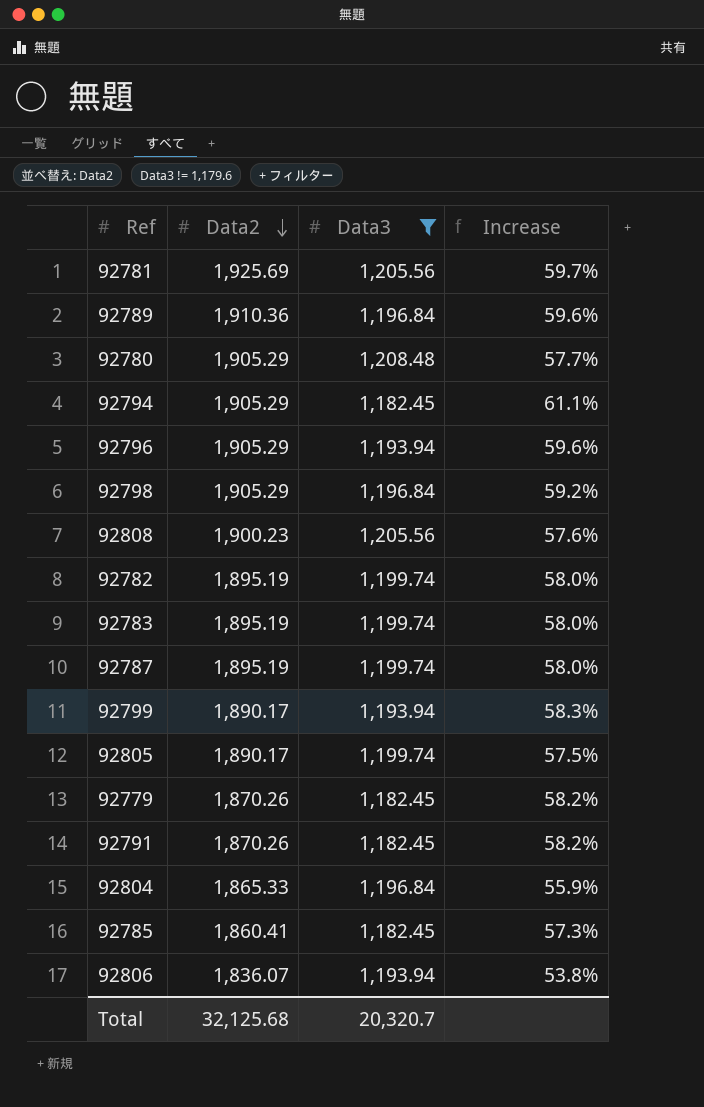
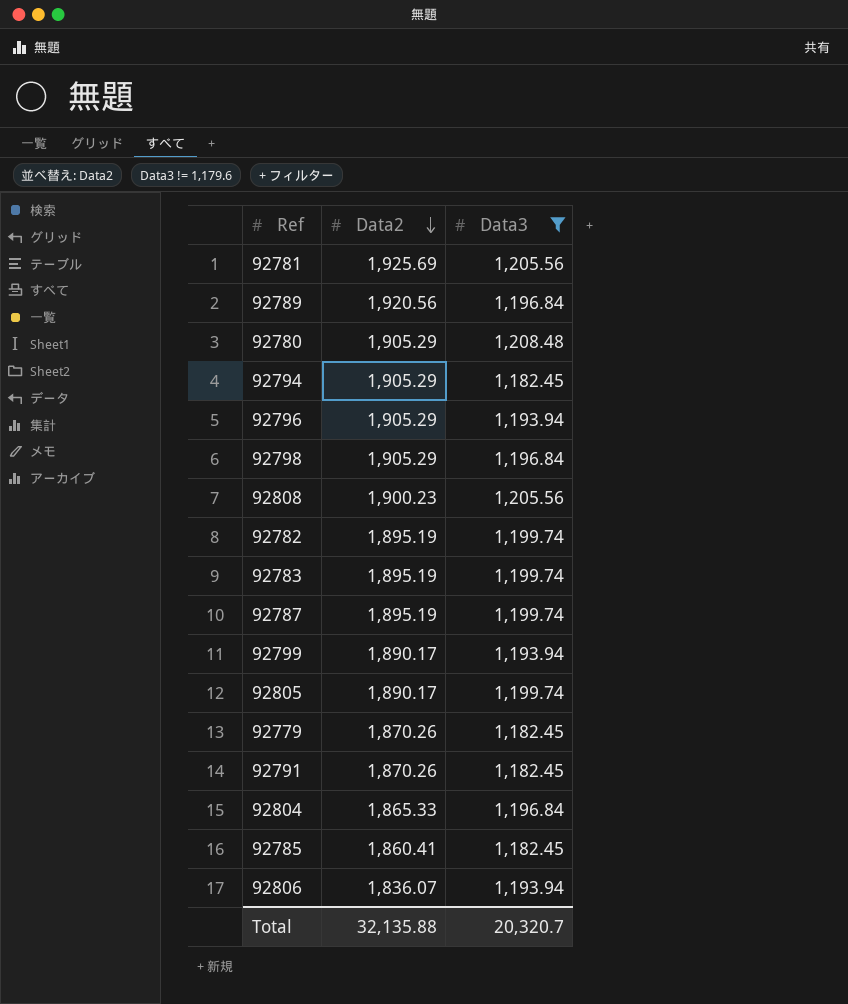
column Increase | formula: ([Data2] - [Data3]) / [Data3] -> none
92789 | Data2: 1,910.36 -> 1,920.56
Total | Data2: 32,125.68 -> 32,135.88

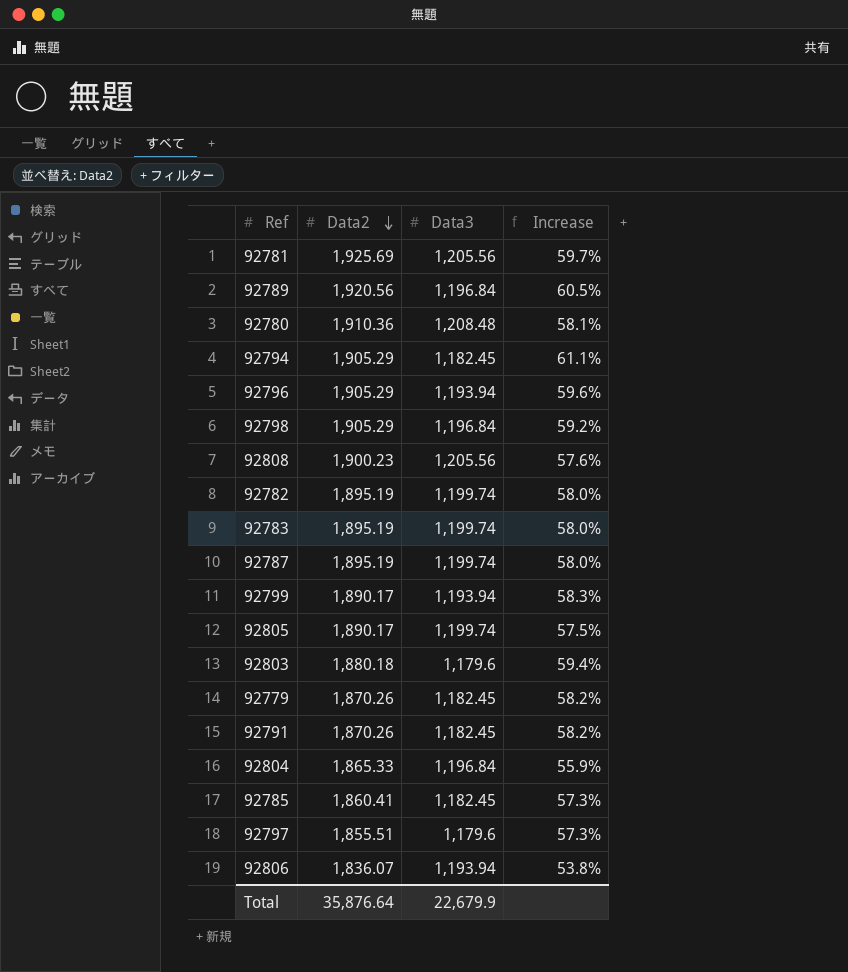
filter: Data3 != 1,179.6 -> none
column Increase | formula: none -> ([Data2] - [Data3]) / [Data3]
92780 | Data2: 1,905.29 -> 1,910.36
Total | Data2: 32,135.88 -> 35,876.64
Total | Data3: 20,320.7 -> 22,679.9

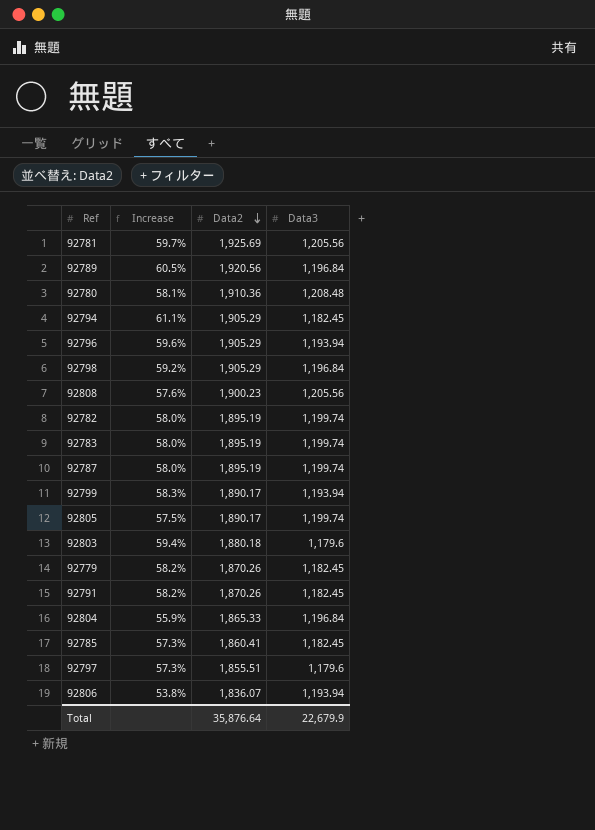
column Increase | position: 4 -> 2

